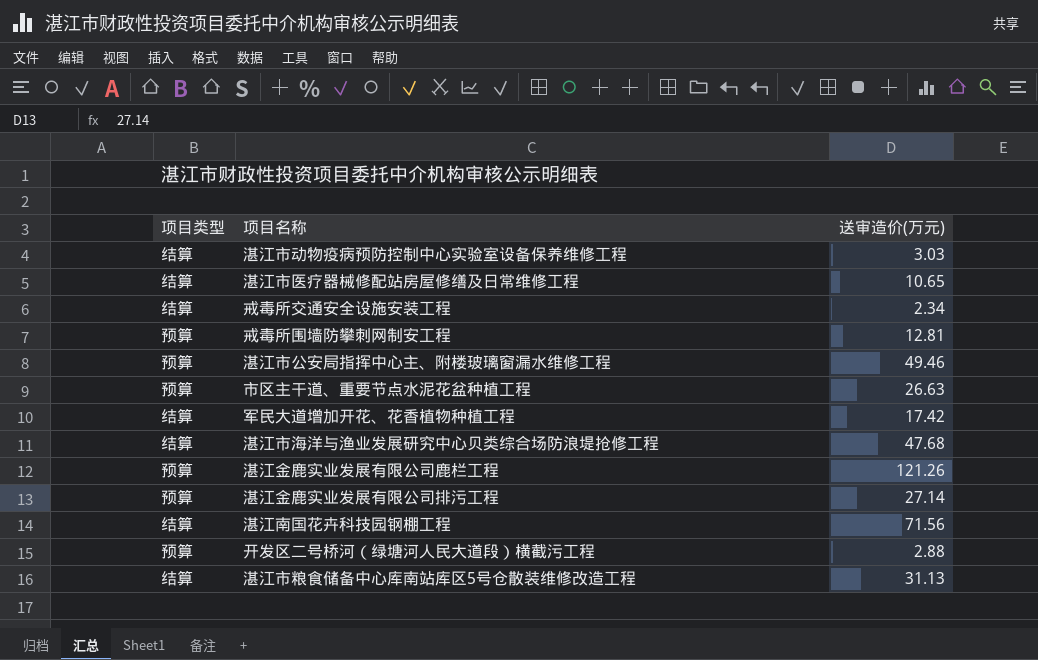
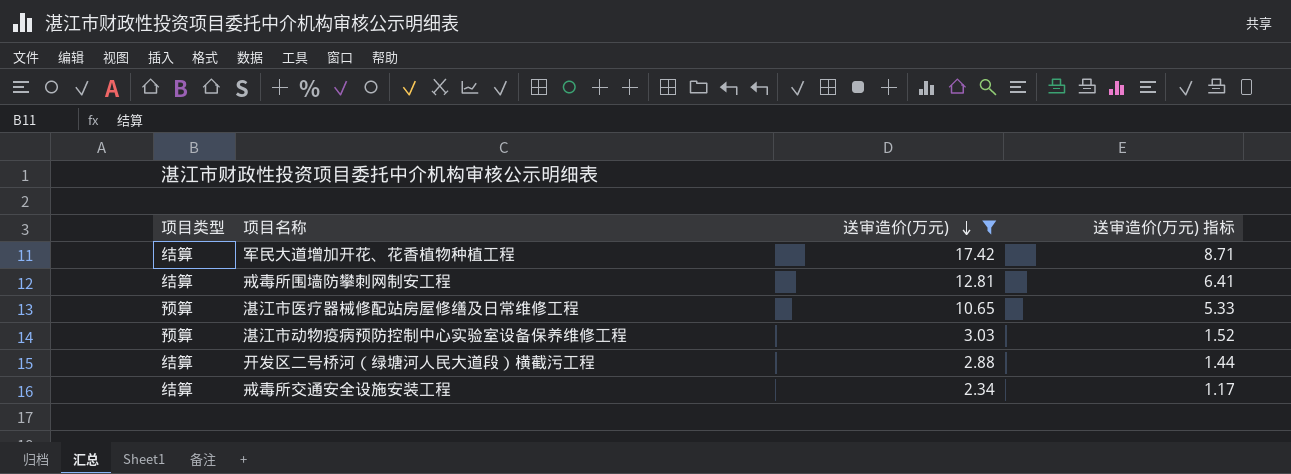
filter: none -> 送审造价(万元) <= 17.42
row order: none -> 送审造价(万元) descending
column 送审造价(万元) 指标 | formula: none -> [送审造价(万元)] * 0.5
戒毒所围墙防攀刺网制安工程 | 项目类型: 预算 -> 结算
湛江市医疗器械修配站房屋修缮及日常维修工程 | 项目类型: 结算 -> 预算
湛江市动物疫病预防控制中心实验室设备保养维修工程 | 项目类型: 结算 -> 预算
开发区二号桥河（绿塘河人民大道段）横截污工程 | 项目类型: 预算 -> 结算

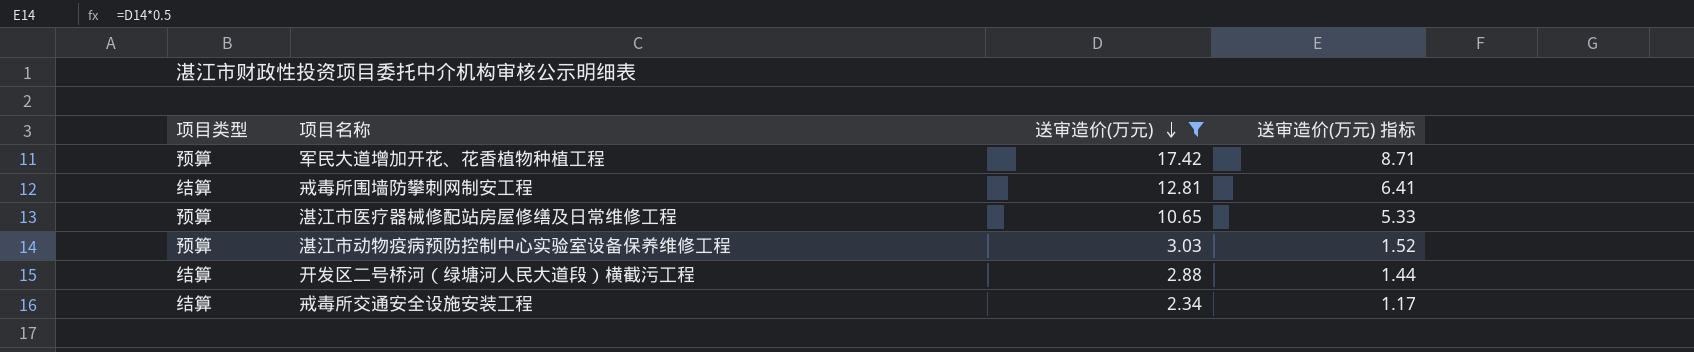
军民大道增加开花、花香植物种植工程 | 项目类型: 结算 -> 预算

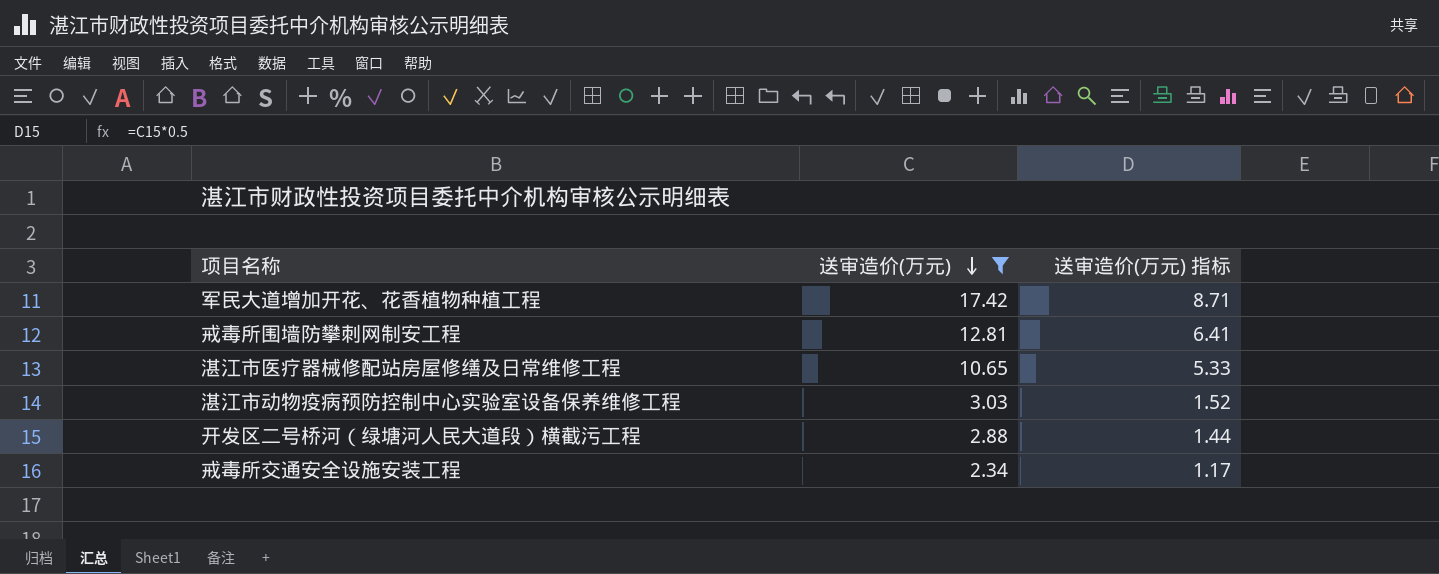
column 项目类型 | position: 1 -> none

